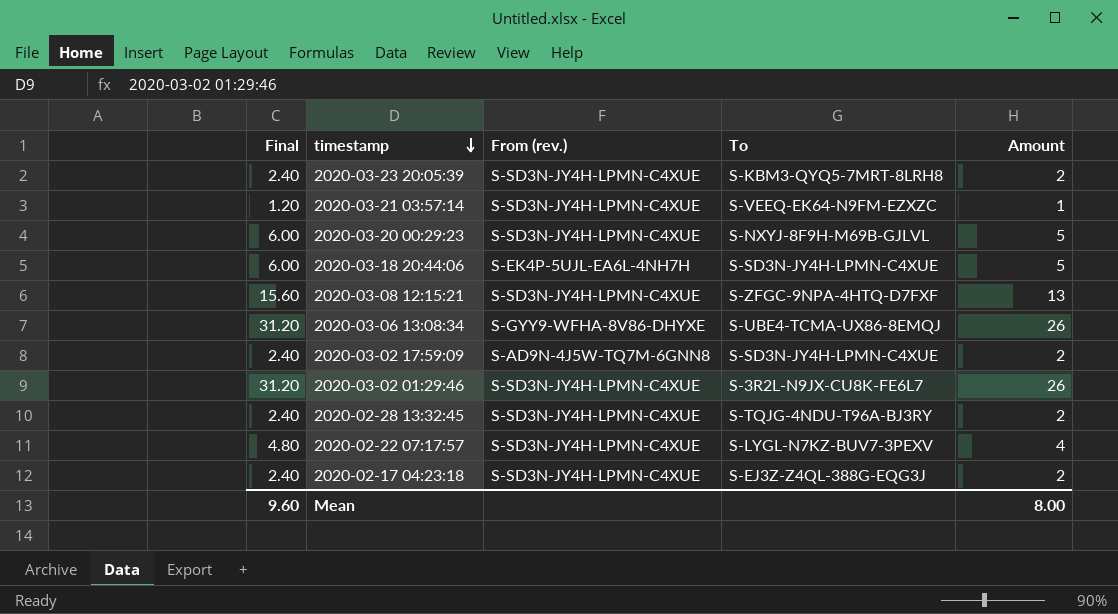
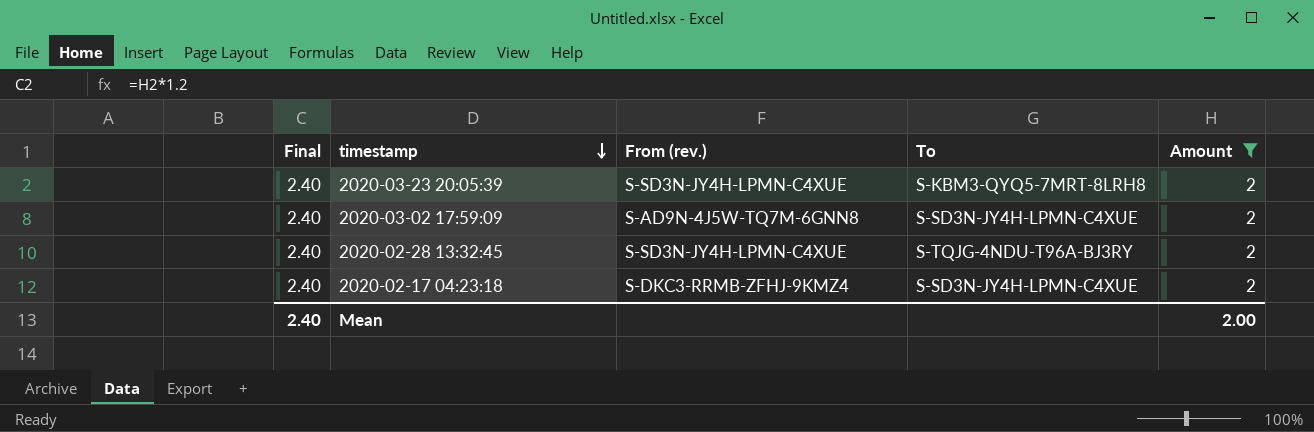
filter: none -> Amount = 2
2020-02-17 04:23:18 | From (rev.): S-SD3N-JY4H-LPMN-C4XUE -> S-DKC3-RRMB-ZFHJ-9KMZ4
2020-02-17 04:23:18 | To: S-EJ3Z-Z4QL-388G-EQG3J -> S-SD3N-JY4H-LPMN-C4XUE
Mean | Final: 9.60 -> 2.40
Mean | Amount: 8.00 -> 2.00

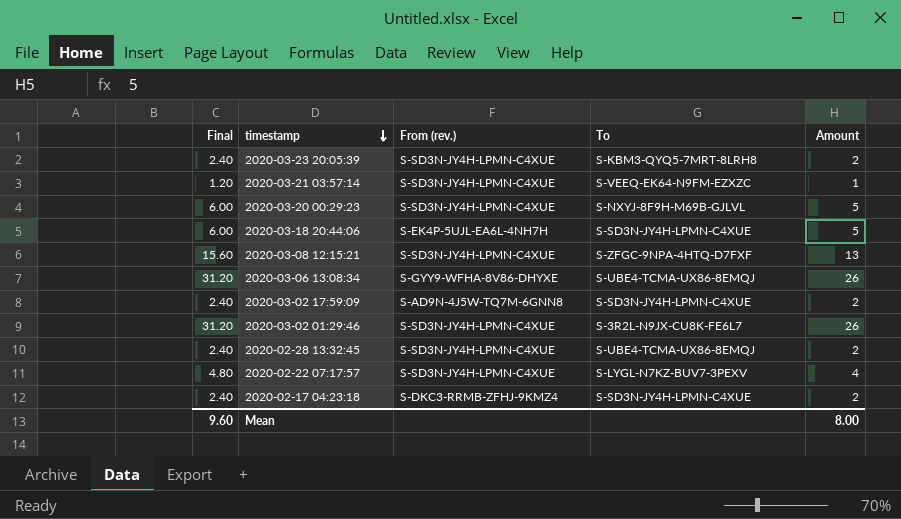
filter: Amount = 2 -> none
2020-02-28 13:32:45 | To: S-TQJG-4NDU-T96A-BJ3RY -> S-UBE4-TCMA-UX86-8EMQJ
Mean | Final: 2.40 -> 9.60
Mean | Amount: 2.00 -> 8.00

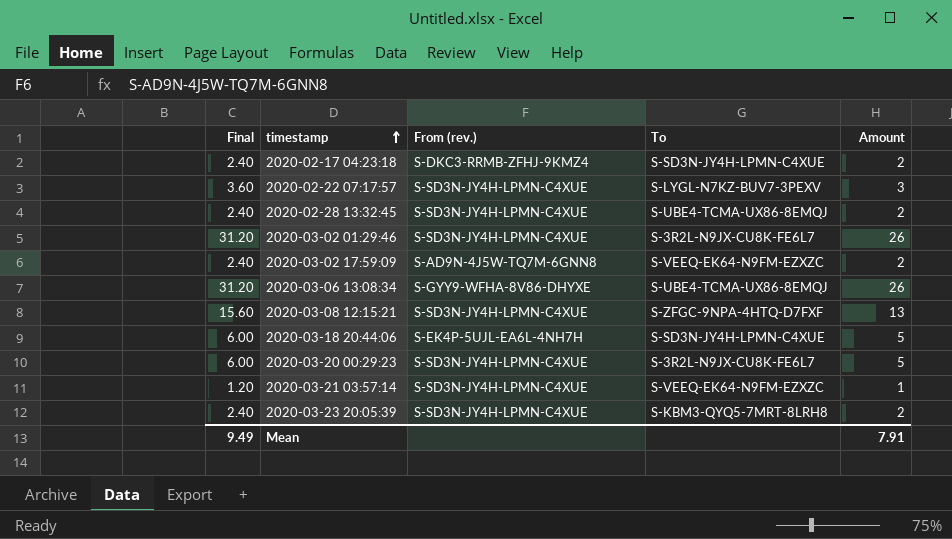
row order: timestamp descending -> timestamp ascending
2020-02-22 07:17:57 | Final: 4.80 -> 3.60
2020-02-22 07:17:57 | Amount: 4 -> 3
2020-03-02 17:59:09 | To: S-SD3N-JY4H-LPMN-C4XUE -> S-VEEQ-EK64-N9FM-EZXZC
2020-03-20 00:29:23 | To: S-NXYJ-8F9H-M69B-GJLVL -> S-3R2L-N9JX-CU8K-FE6L7
Mean | Final: 9.60 -> 9.49
Mean | Amount: 8.00 -> 7.91

